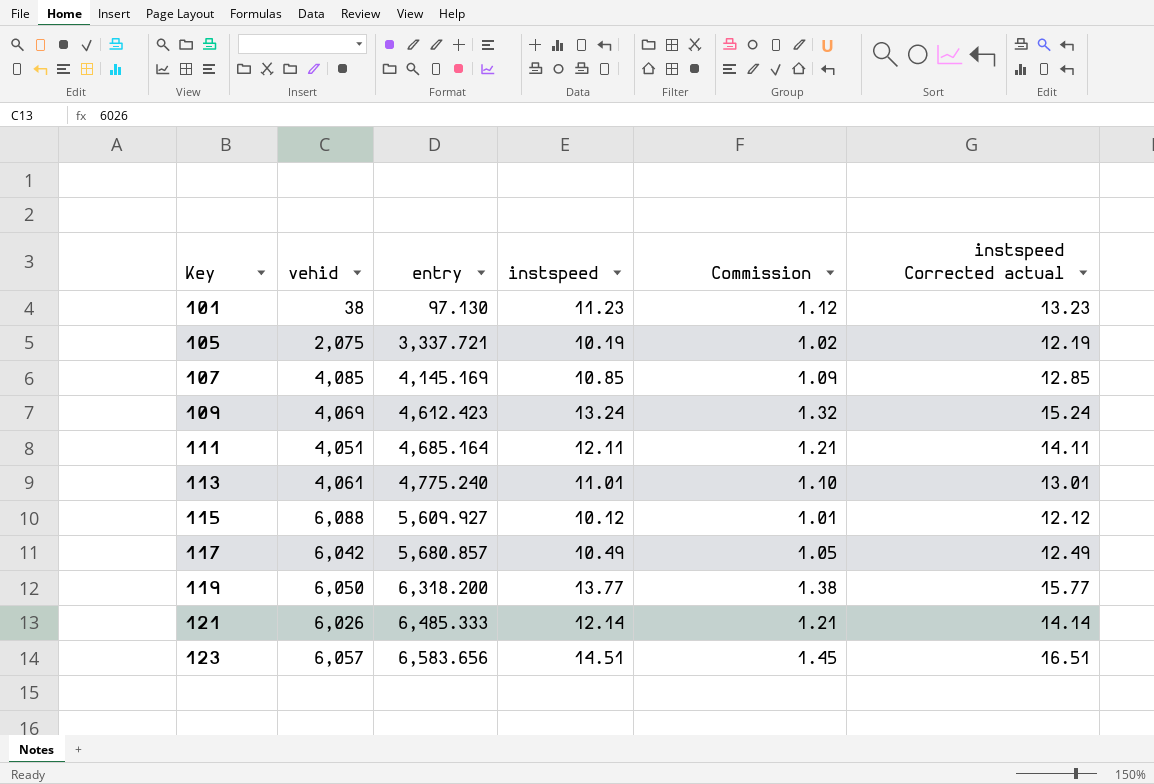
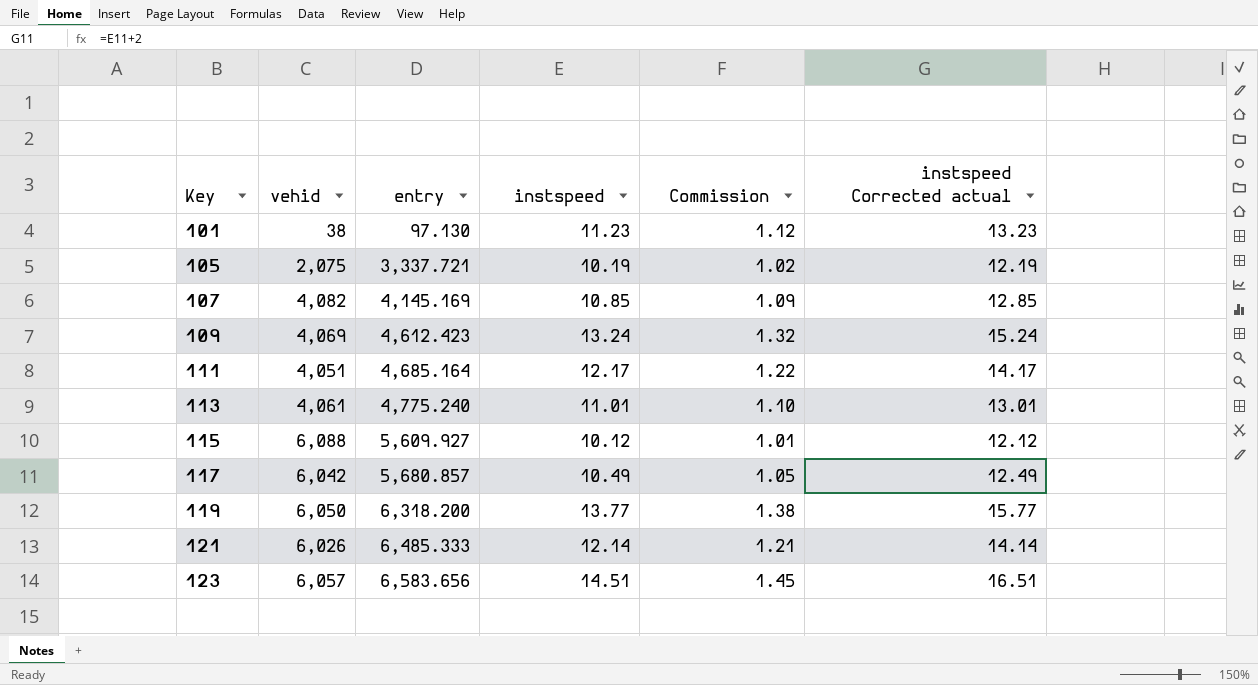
107 | vehid: 4,085 -> 4,082
111 | instspeed: 12.11 -> 12.17
111 | Commission: 1.21 -> 1.22
111 | instspeed Corrected actual: 14.11 -> 14.17

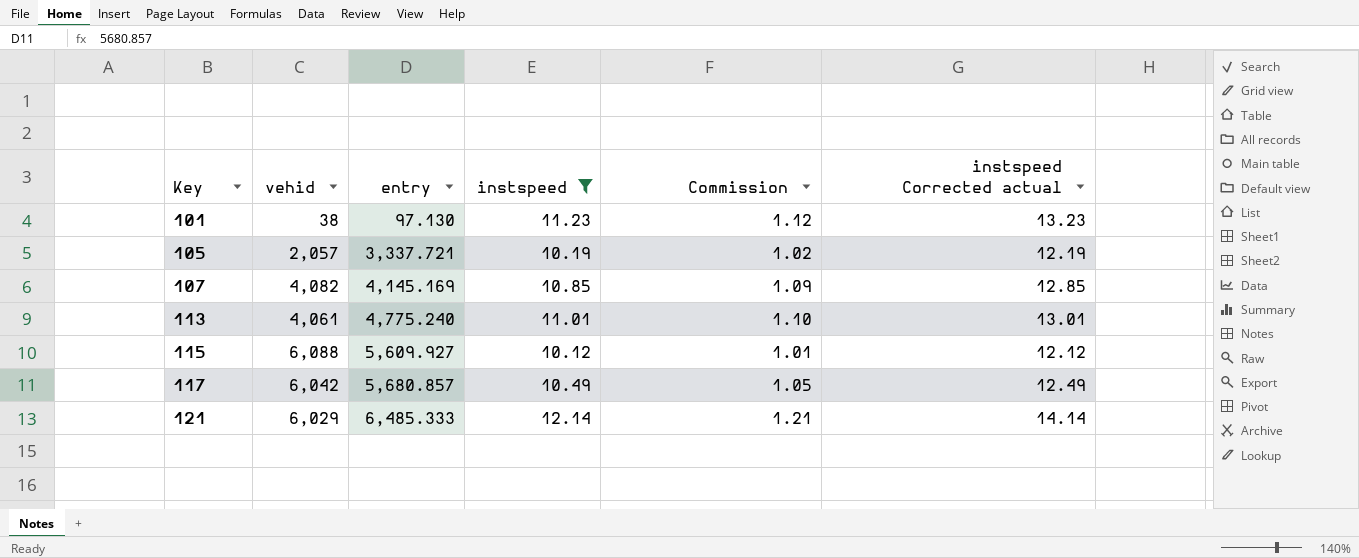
filter: none -> instspeed <= 12.14
105 | vehid: 2,075 -> 2,057
121 | vehid: 6,026 -> 6,029

